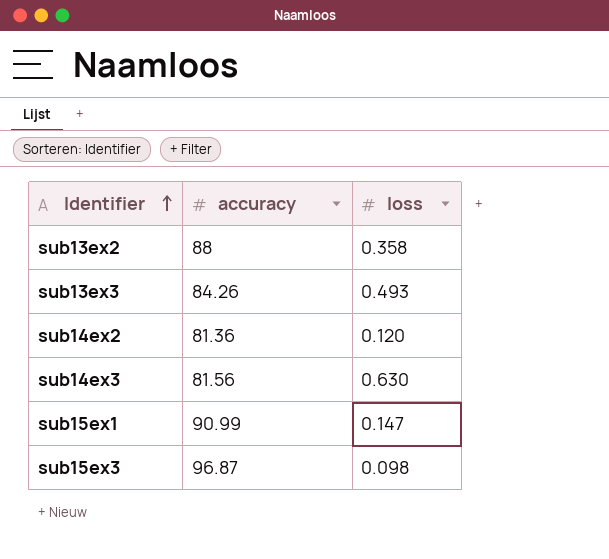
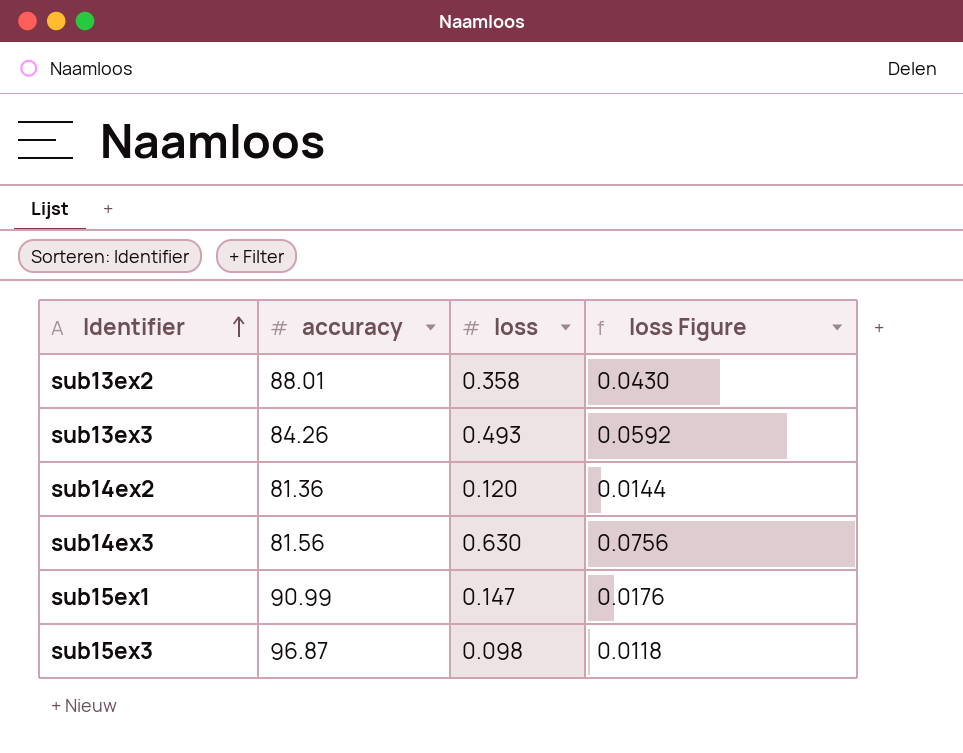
column loss Figure | formula: none -> [loss] * 0.12
sub13ex2 | accuracy: 88 -> 88.01

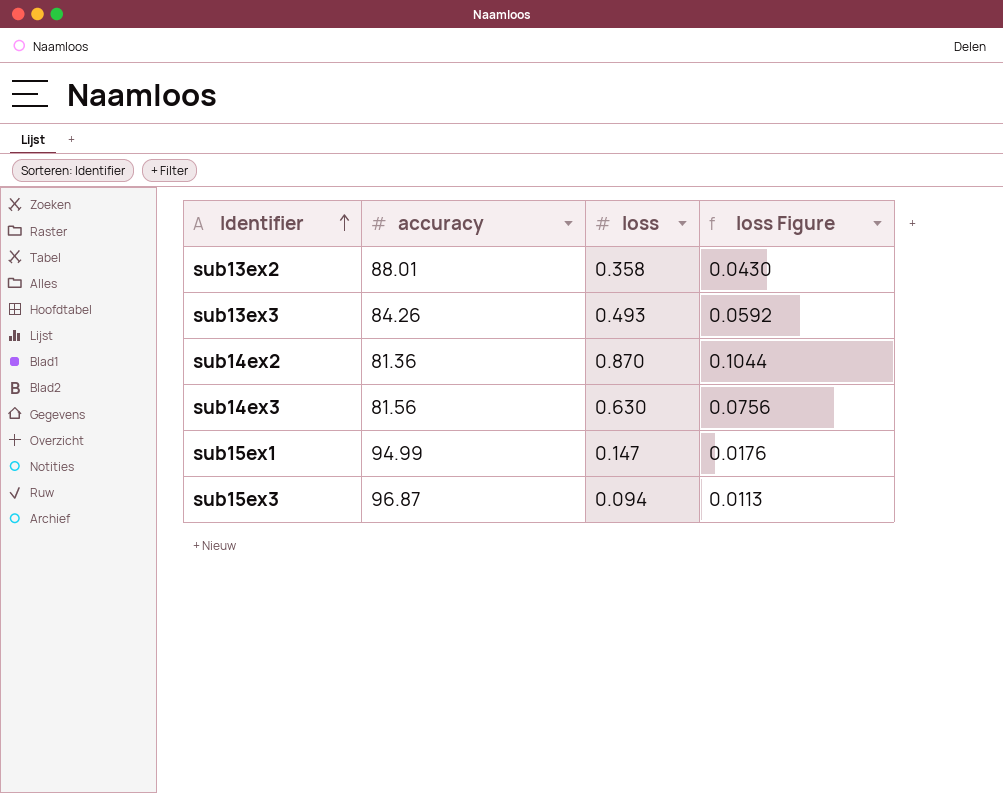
sub14ex2 | loss: 0.120 -> 0.870
sub14ex2 | loss Figure: 0.0144 -> 0.1044
sub15ex1 | accuracy: 90.99 -> 94.99
sub15ex3 | loss: 0.098 -> 0.094
sub15ex3 | loss Figure: 0.0118 -> 0.0113

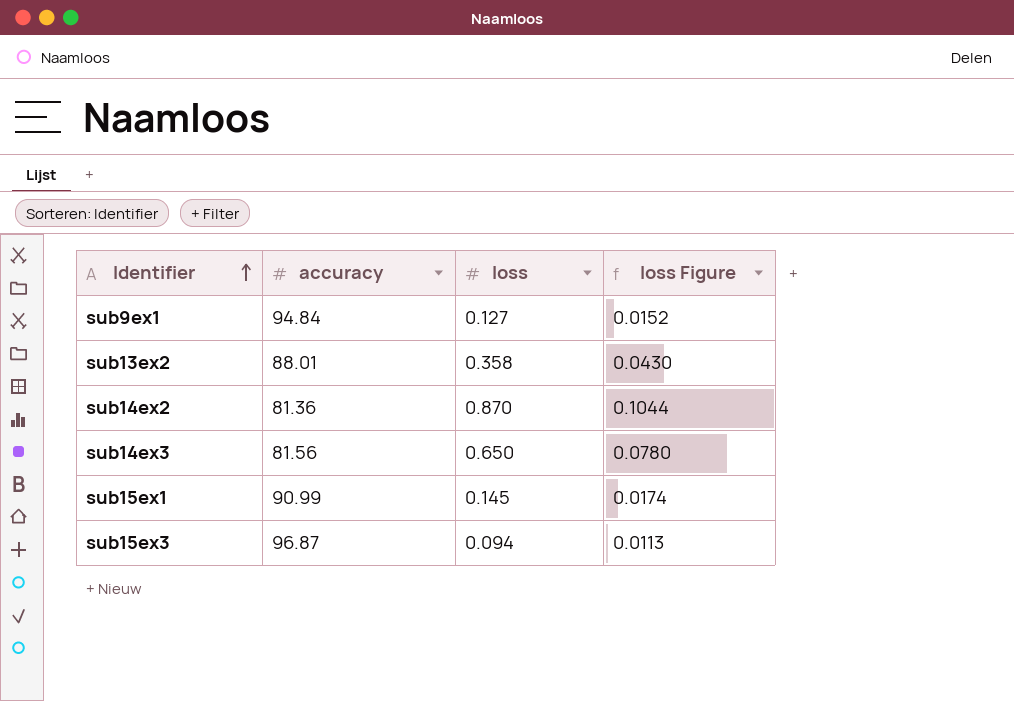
row sub13ex3: 84.26 | 0.493 | 0.0592 -> none
row sub9ex1: none -> 94.84 | 0.127 | 0.0152
sub14ex3 | loss: 0.630 -> 0.650
sub14ex3 | loss Figure: 0.0756 -> 0.0780
sub15ex1 | accuracy: 94.99 -> 90.99
sub15ex1 | loss: 0.147 -> 0.145
sub15ex1 | loss Figure: 0.0176 -> 0.0174

